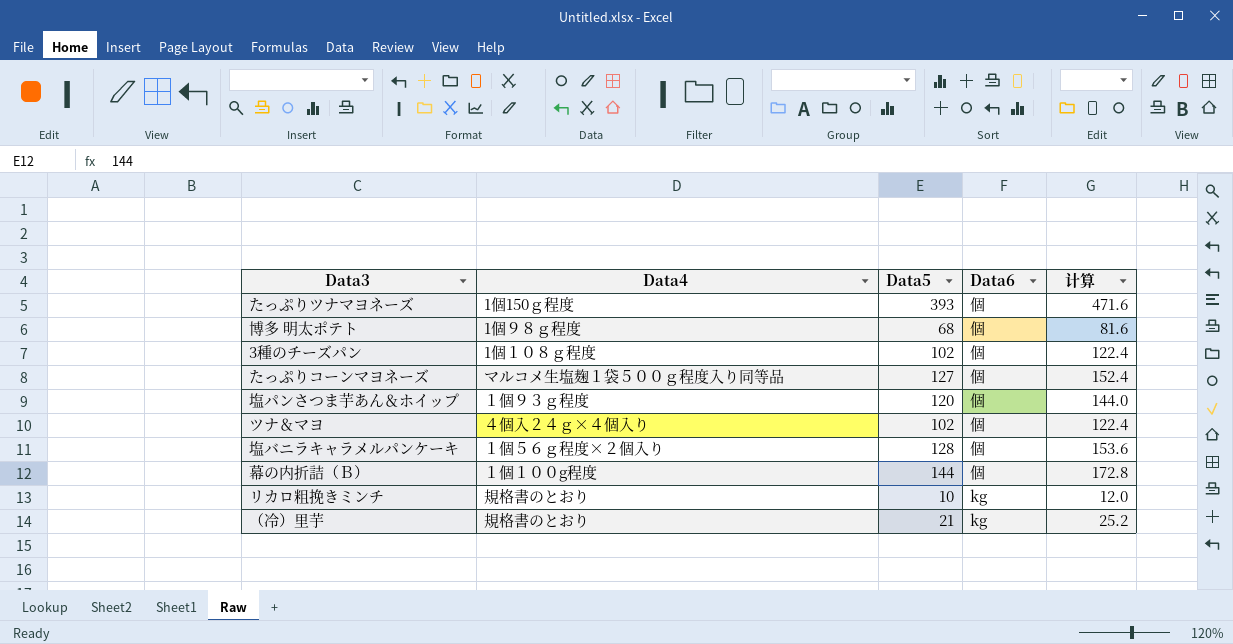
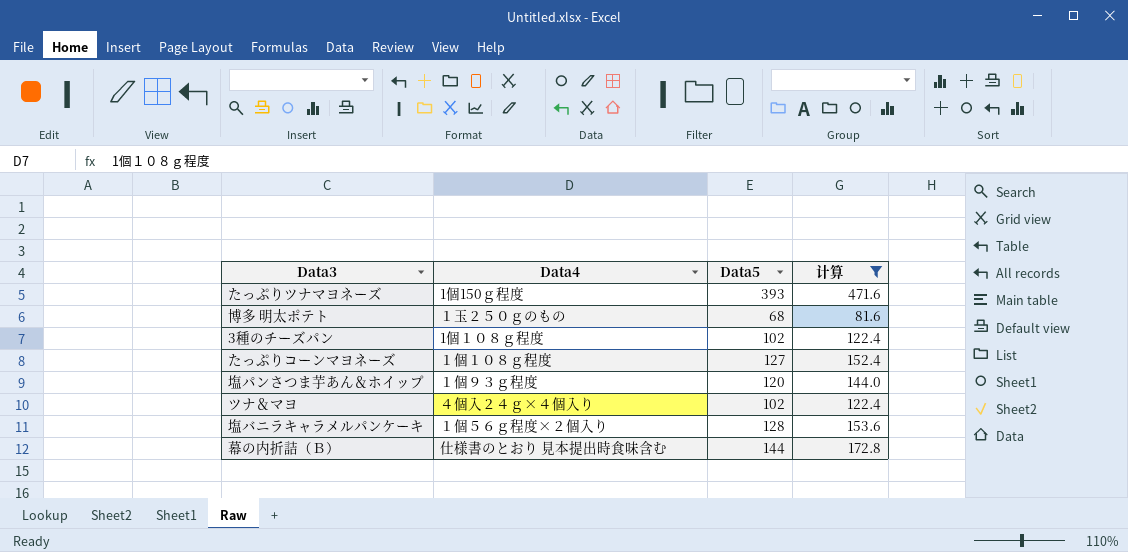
filter: none -> 计算 >= 81.6
column Data6 | position: 4 -> none
博多 明太ポテト | Data4: 1個９８ｇ程度 -> １玉２５０ｇのもの
たっぷりコーンマヨネーズ | Data4: マルコメ生塩麹１袋５００ｇ程度入り同等品 -> １個１０８ｇ程度
幕の内折詰（Ｂ） | Data4: １個１００g程度 -> 仕様書のとおり 見本提出時食味含む

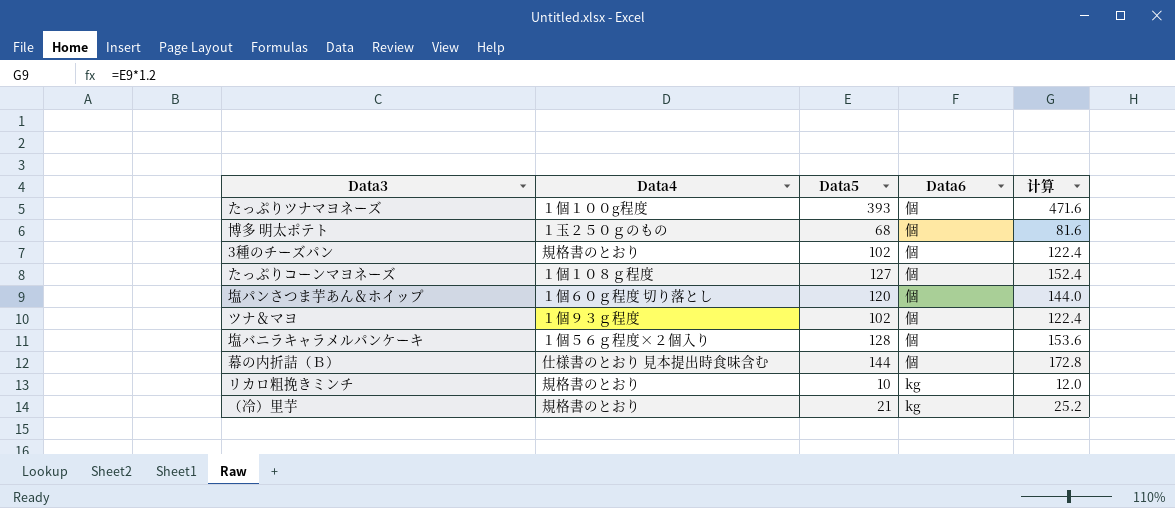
filter: 计算 >= 81.6 -> none
column Data6 | position: none -> 4
たっぷりツナマヨネーズ | Data4: 1個150ｇ程度 -> １個１００g程度
3種のチーズパン | Data4: 1個１０８ｇ程度 -> 規格書のとおり
塩パンさつま芋あん＆ホイップ | Data4: １個９３ｇ程度 -> １個６０ｇ程度 切り落とし
ツナ＆マヨ | Data4: ４個入２４ｇ×４個入り -> １個９３ｇ程度

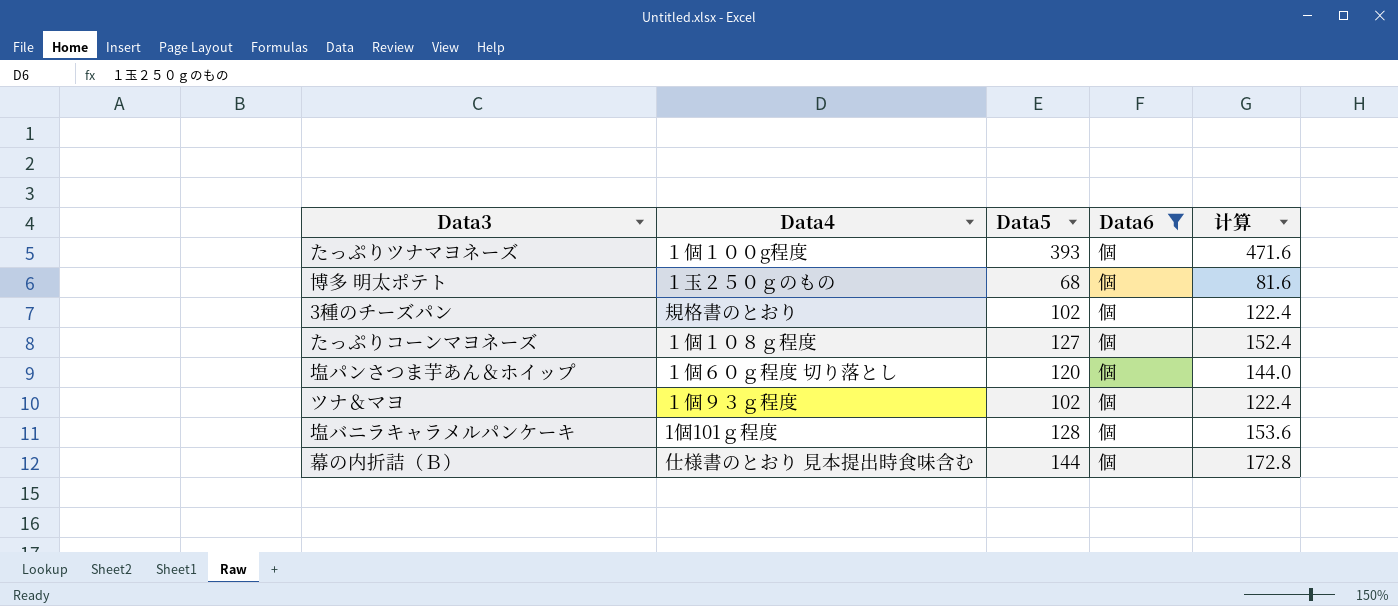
filter: none -> Data6 = 個
塩バニラキャラメルパンケーキ | Data4: １個５６ｇ程度×２個入り -> 1個101ｇ程度

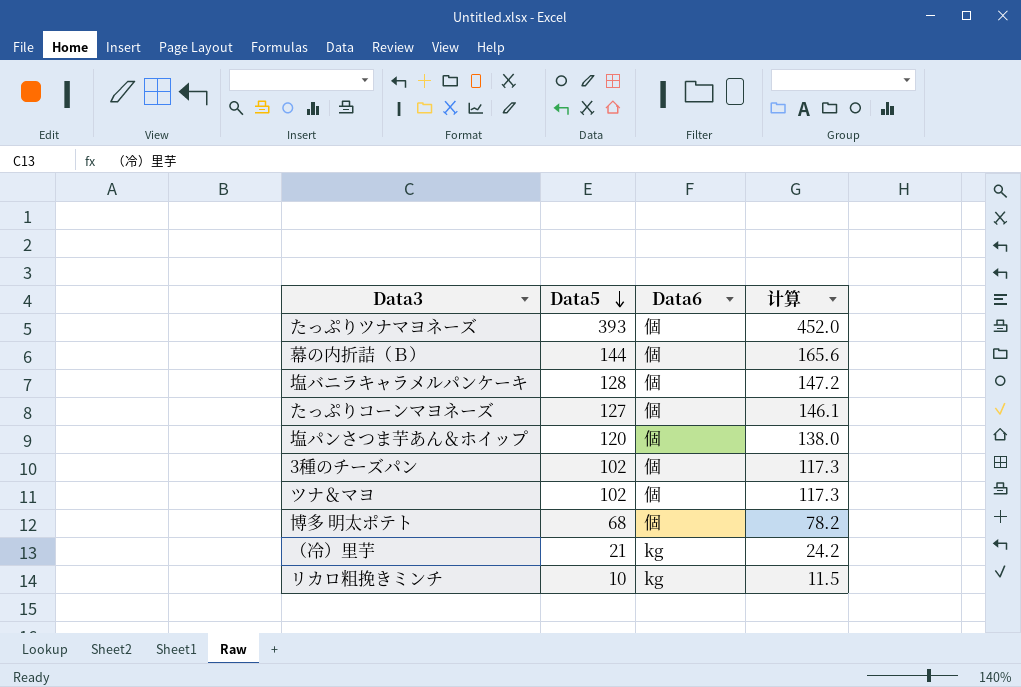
filter: Data6 = 個 -> none
row order: none -> Data5 descending
column Data4 | position: 2 -> none
column 计算 | formula: [Data5] * 1.2 -> [Data5] * 1.15

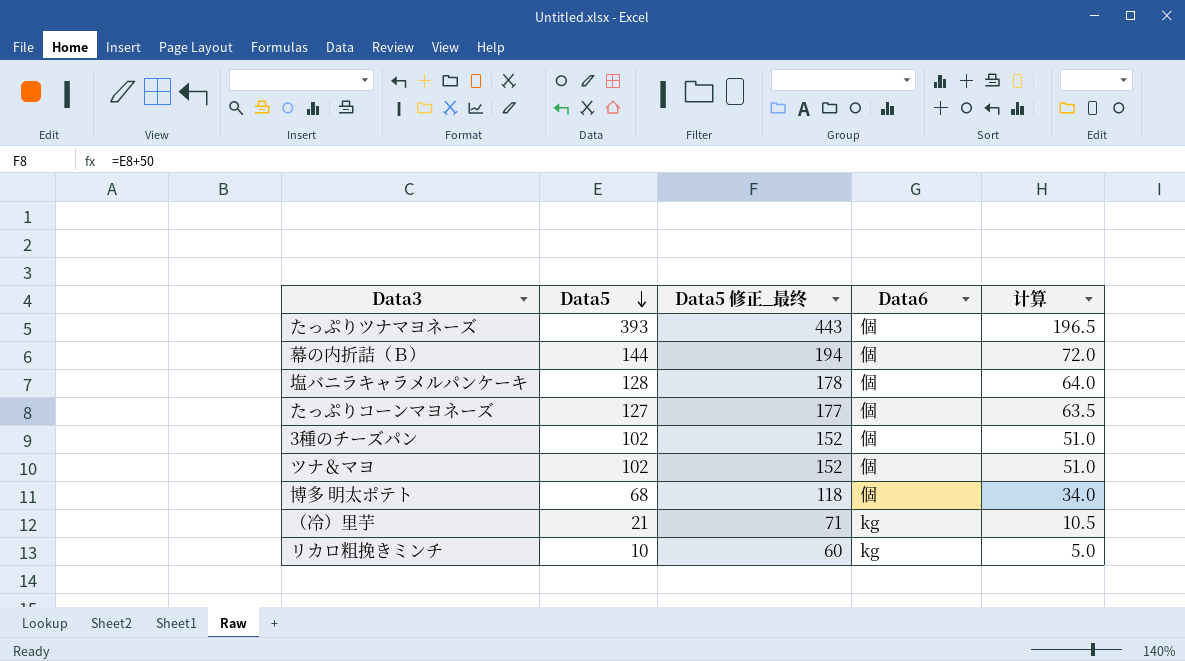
column Data5 修正_最终 | formula: none -> [Data5] + 50
column 计算 | formula: [Data5] * 1.15 -> [Data5] * 0.5
row 塩パンさつま芋あん＆ホイップ: 120 | 個 | 138.0 -> none

